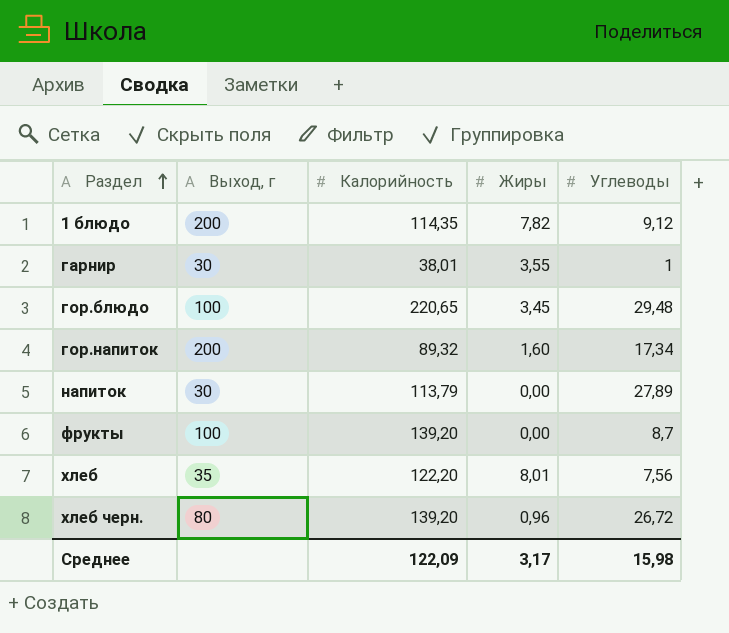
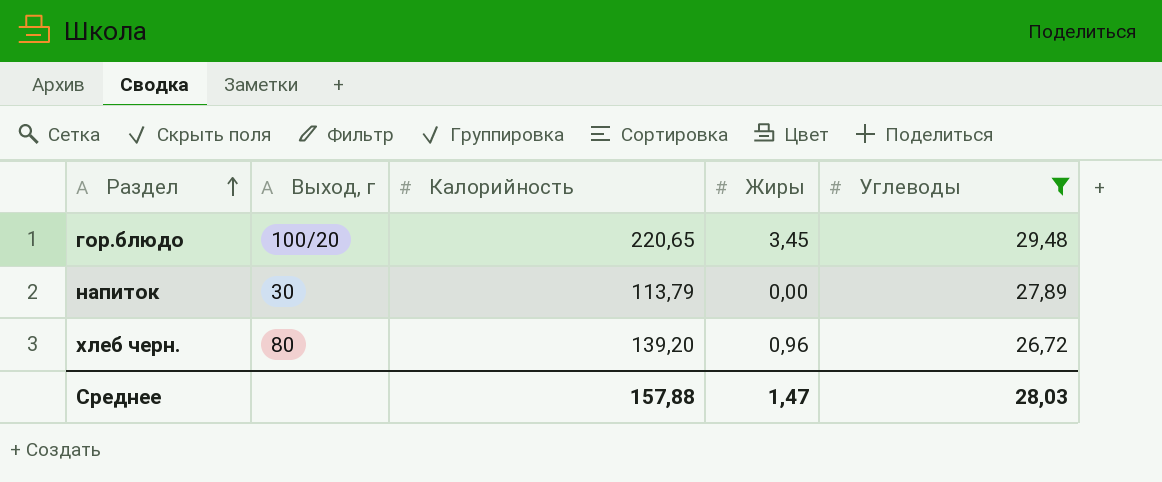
filter: none -> Углеводы >= 26,72
гор.блюдо | Выход, г: 100 -> 100/20
Среднее | Калорийность: 122,09 -> 157,88
Среднее | Жиры: 3,17 -> 1,47
Среднее | Углеводы: 15,98 -> 28,03

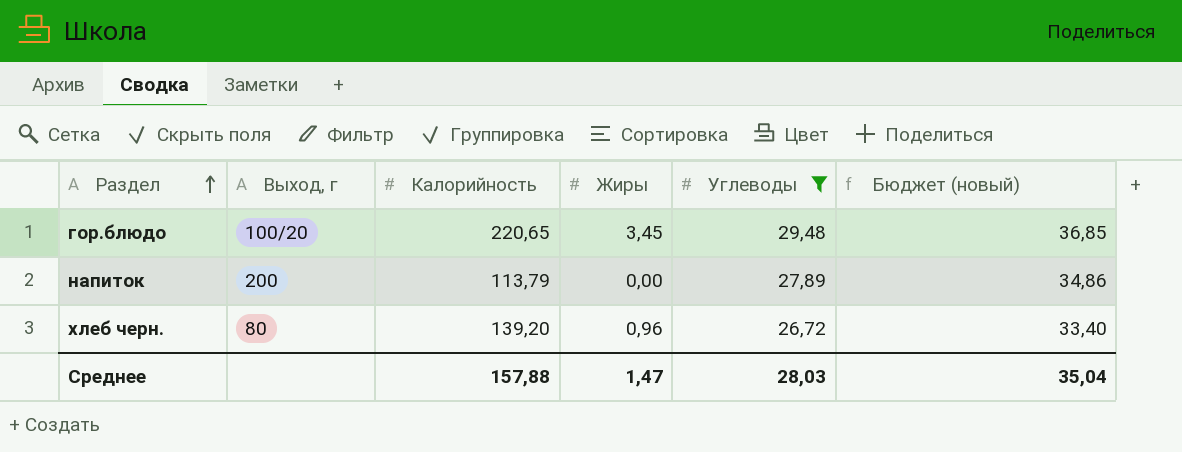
column Бюджет (новый) | formula: none -> [Углеводы] * 1,25
напиток | Выход, г: 30 -> 200

